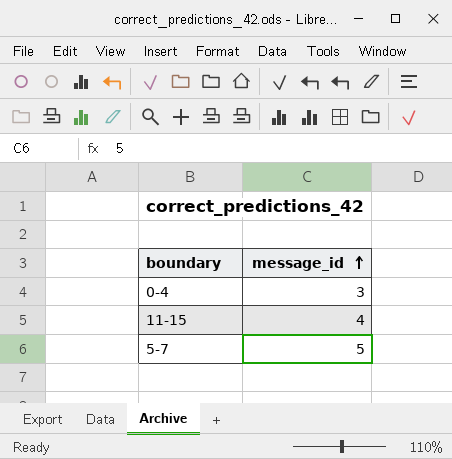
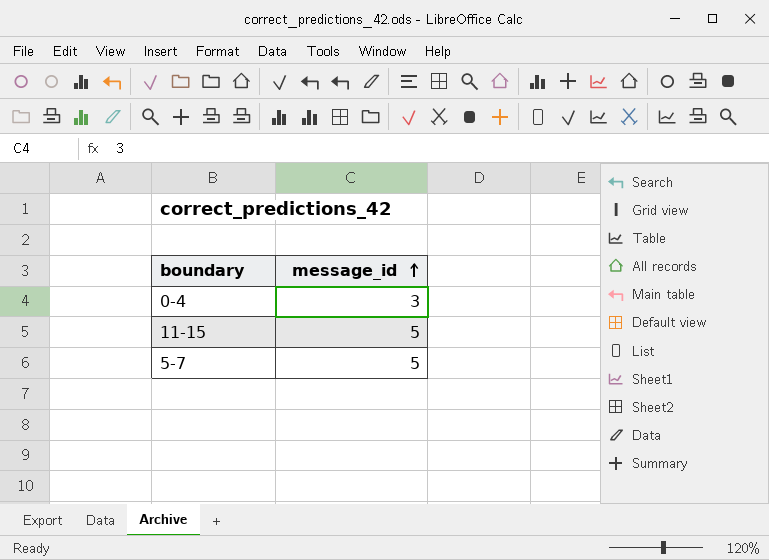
11-15 | message_id: 4 -> 5

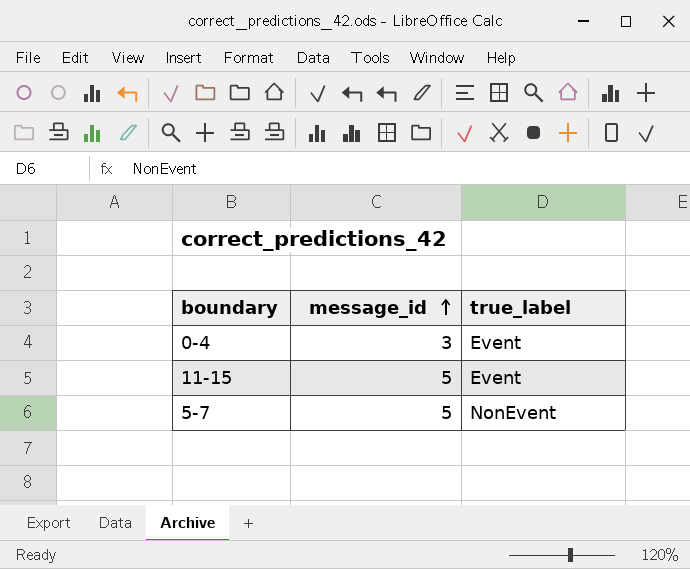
column true_label | position: none -> 3

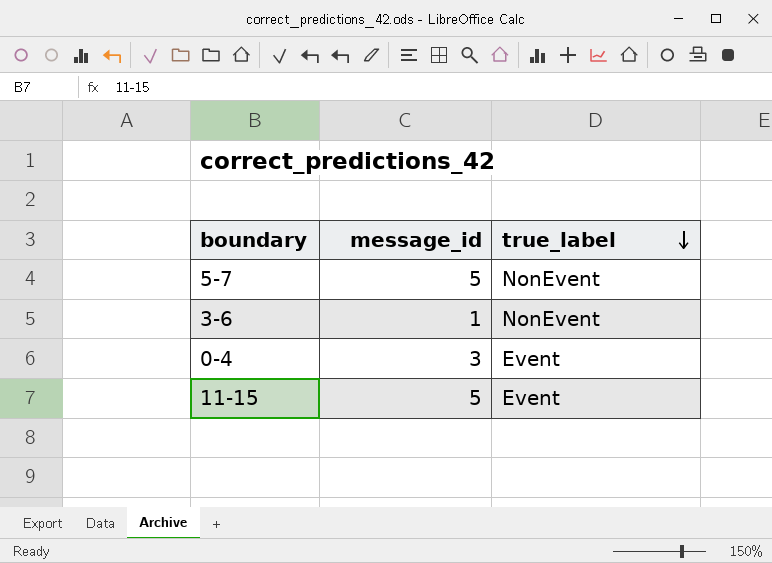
row order: message_id ascending -> true_label descending
row 3-6: none -> 1 | NonEvent

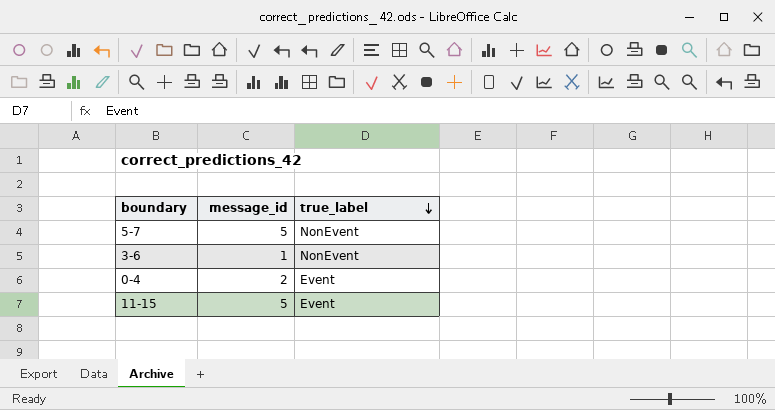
0-4 | message_id: 3 -> 2

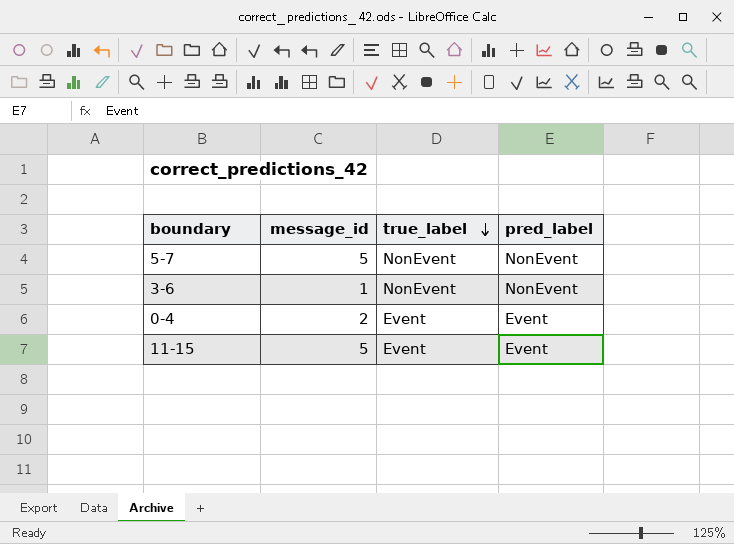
column pred_label | position: none -> 4

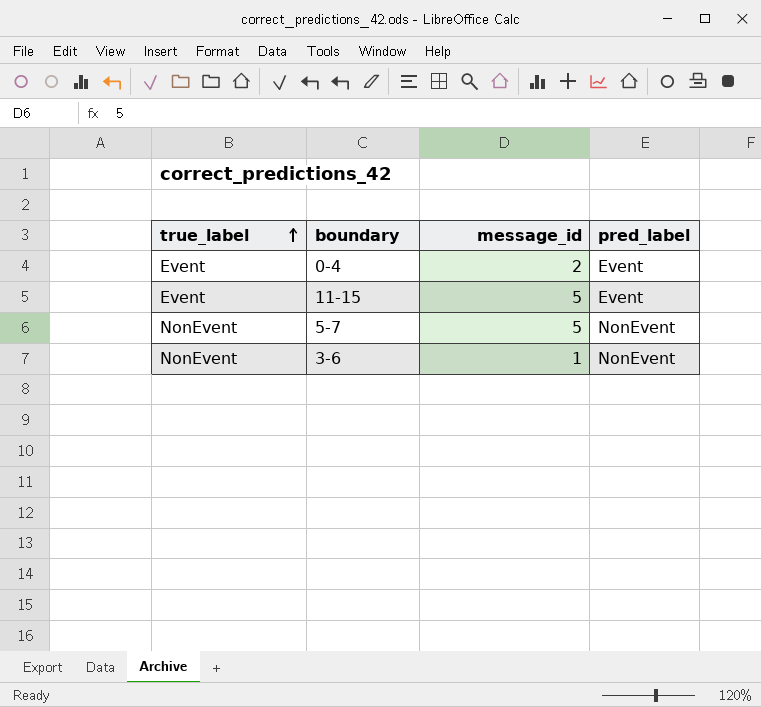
row order: true_label descending -> true_label ascending
column true_label | position: 3 -> 1

